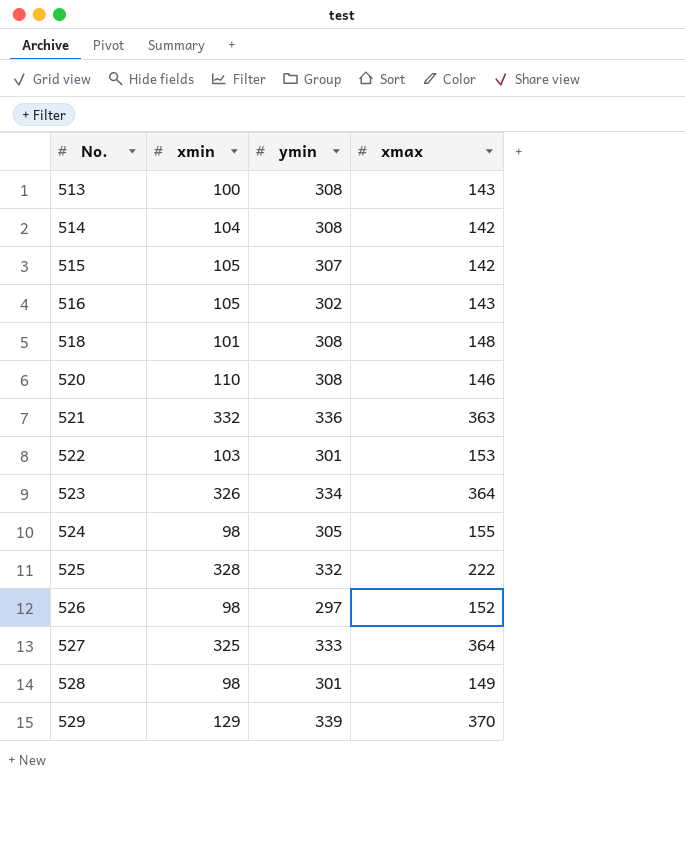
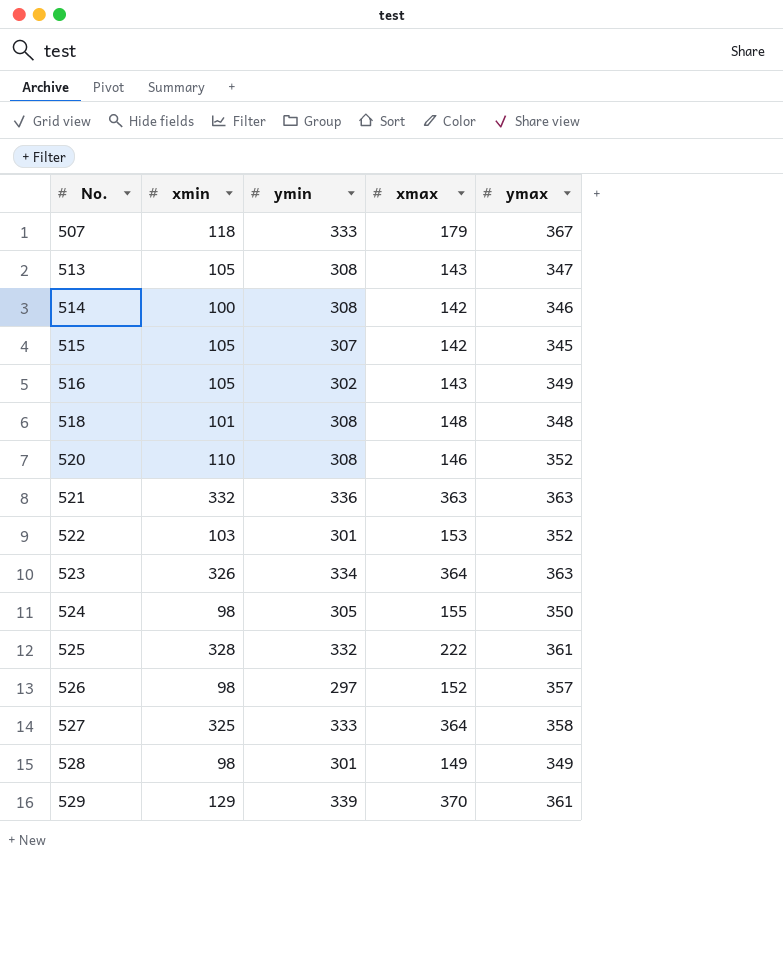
column ymax | position: none -> 5
row 507: none -> 118 | 333 | 179 | 367
513 | xmin: 100 -> 105
514 | xmin: 104 -> 100

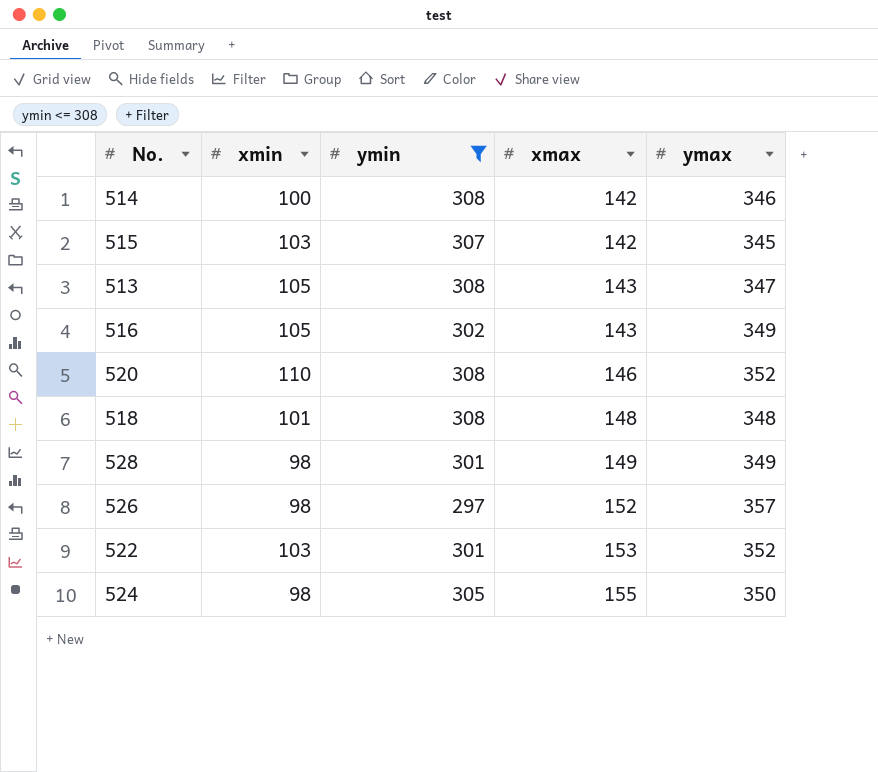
filter: none -> ymin <= 308
row order: No. ascending -> xmax ascending
515 | xmin: 105 -> 103

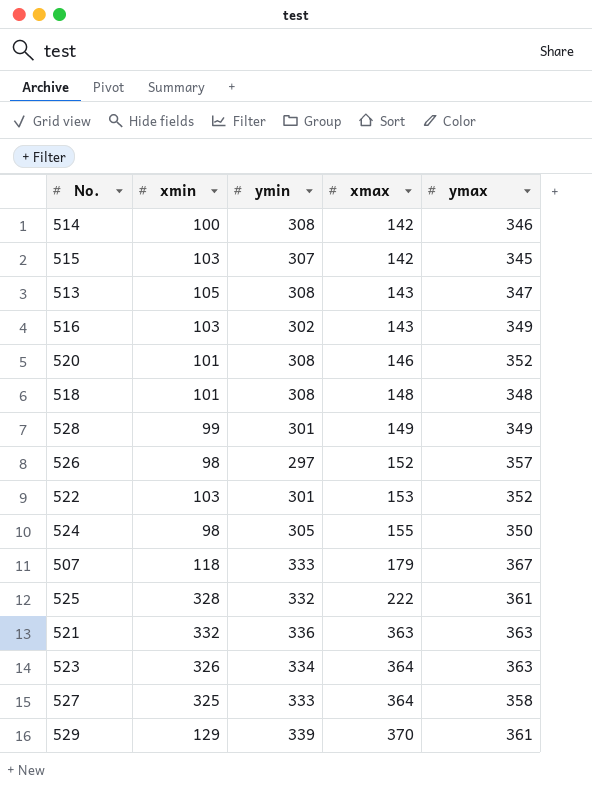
filter: ymin <= 308 -> none
516 | xmin: 105 -> 103
520 | xmin: 110 -> 101
528 | xmin: 98 -> 99

